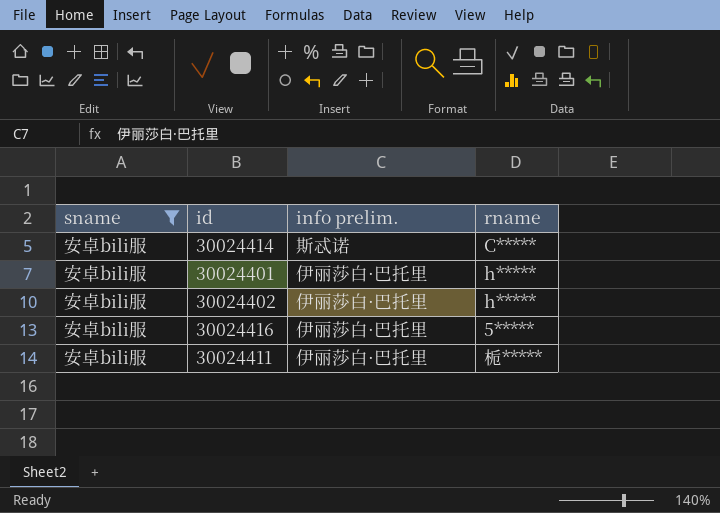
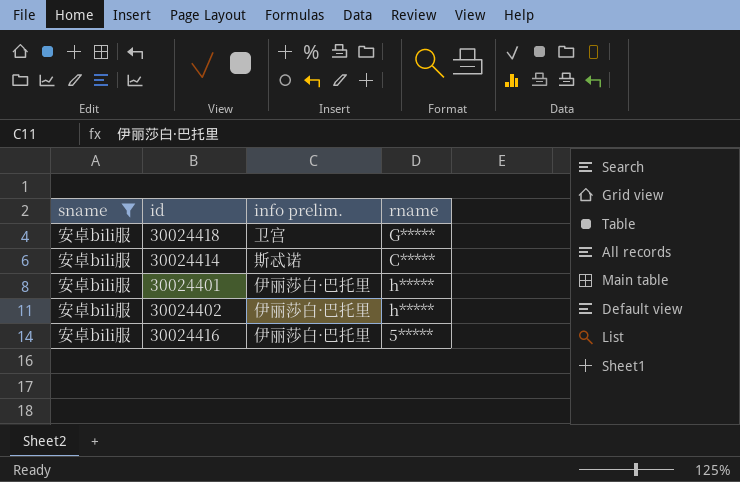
row 30024411: 安卓bili服 | 伊丽莎白·巴托里 | 栀***** -> none
row 30024418: none -> 安卓bili服 | 卫宫 | G*****

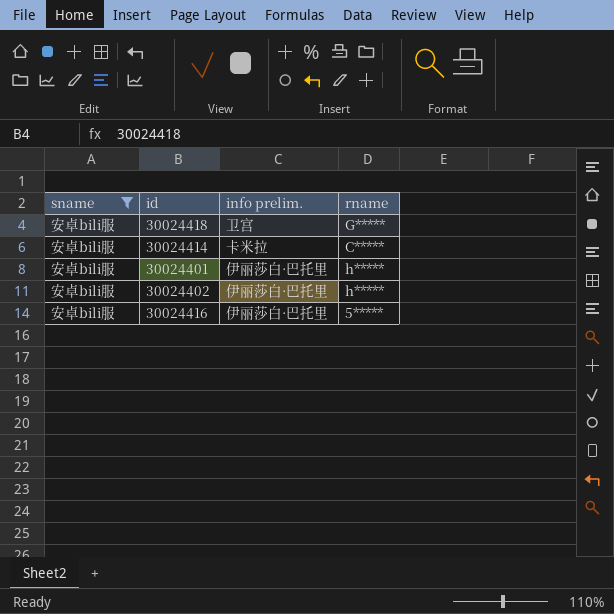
30024414 | info prelim.: 斯忒诺 -> 卡米拉

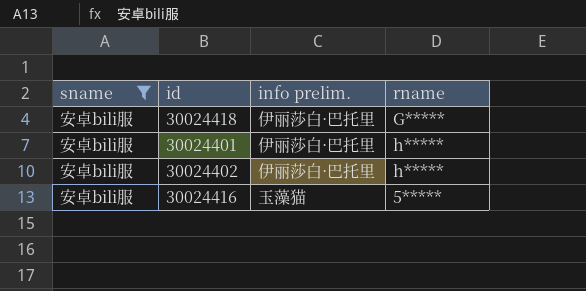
row 30024414: 安卓bili服 | 卡米拉 | C***** -> none
30024418 | info prelim.: 卫宫 -> 伊丽莎白·巴托里
30024416 | info prelim.: 伊丽莎白·巴托里 -> 玉藻猫

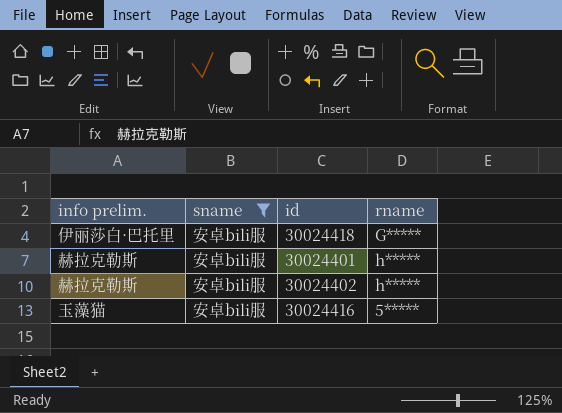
column info prelim. | position: 3 -> 1
30024401 | info prelim.: 伊丽莎白·巴托里 -> 赫拉克勒斯
30024402 | info prelim.: 伊丽莎白·巴托里 -> 赫拉克勒斯

